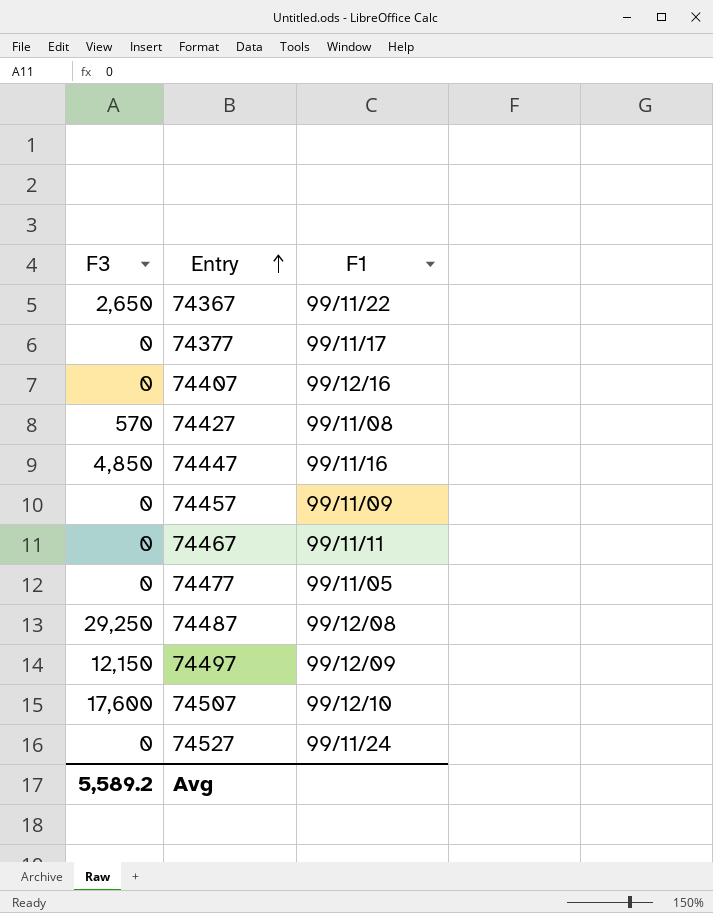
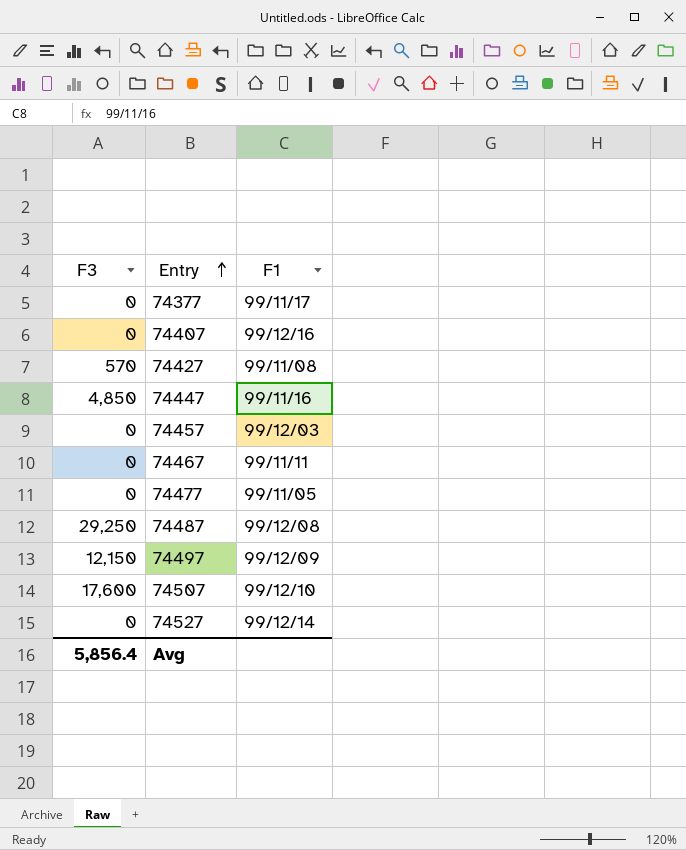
row 74367: 2,650 | 99/11/22 -> none
74457 | F1: 99/11/09 -> 99/12/03
74527 | F1: 99/11/24 -> 99/12/14
Avg | F3: 5,589.2 -> 5,856.4

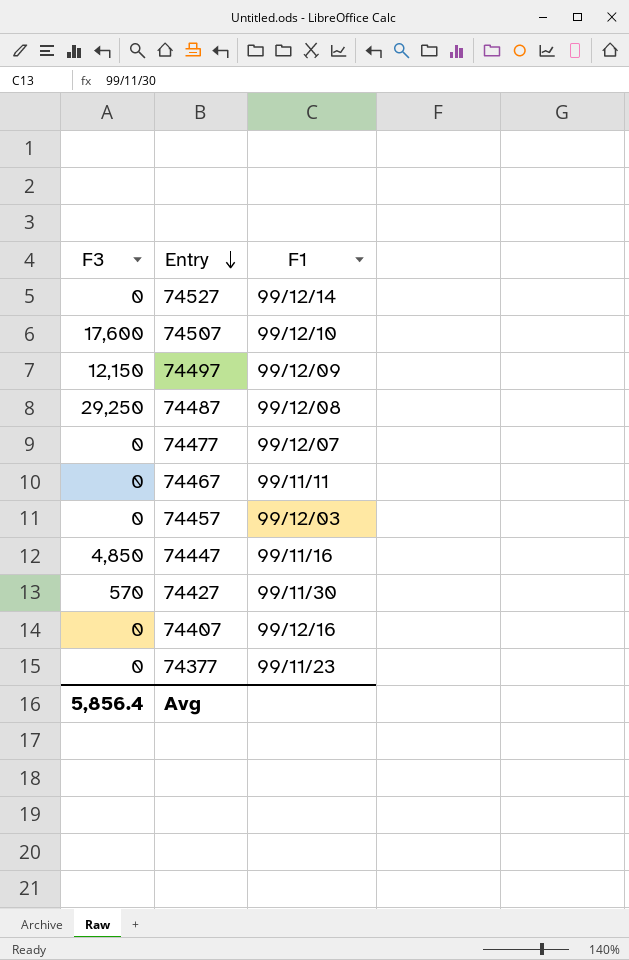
row order: Entry ascending -> Entry descending
74477 | F1: 99/11/05 -> 99/12/07
74427 | F1: 99/11/08 -> 99/11/30
74377 | F1: 99/11/17 -> 99/11/23

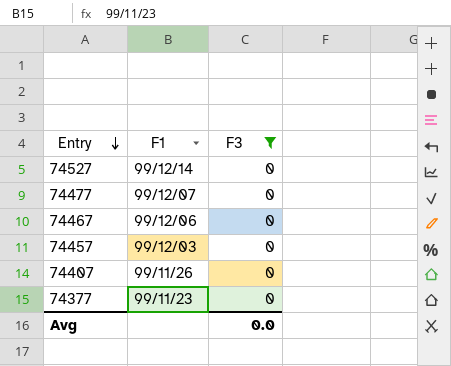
filter: none -> F3 = 0
column F3 | position: 1 -> 3
74467 | F1: 99/11/11 -> 99/12/06
74407 | F1: 99/12/16 -> 99/11/26
Avg | F3: 5,856.4 -> 0.0

